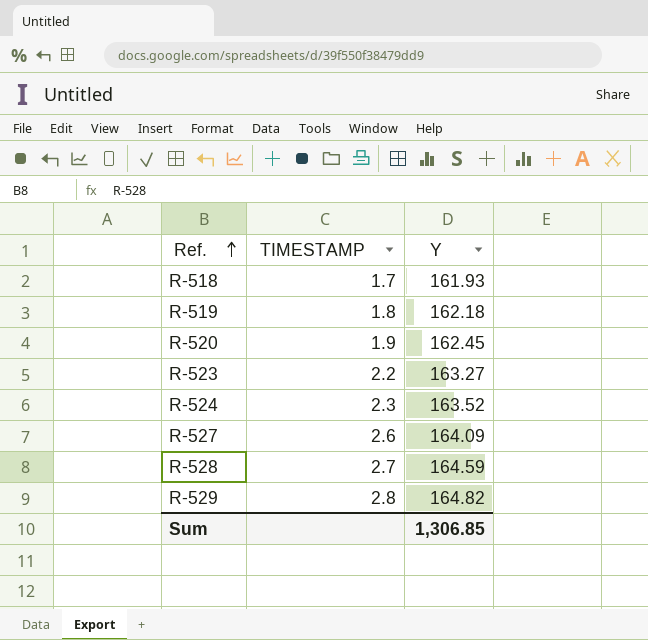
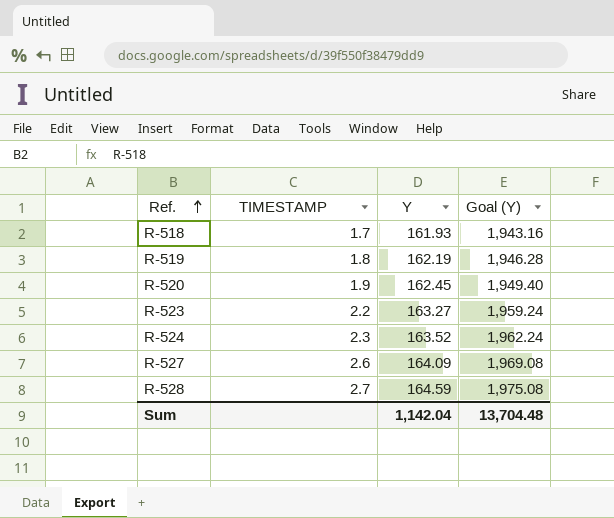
column Goal (Y) | formula: none -> [Y] * 12
row R-529: 2.8 | 164.82 -> none
R-519 | Y: 162.18 -> 162.19
Sum | Y: 1,306.85 -> 1,142.04

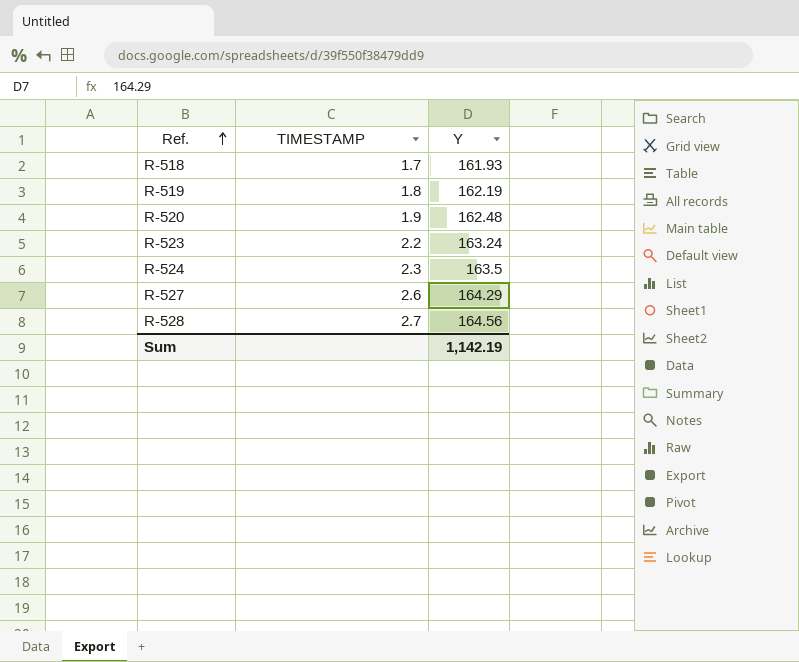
column Goal (Y) | formula: [Y] * 12 -> none
R-520 | Y: 162.45 -> 162.48
R-523 | Y: 163.27 -> 163.24
R-524 | Y: 163.52 -> 163.5
R-527 | Y: 164.09 -> 164.29
R-528 | Y: 164.59 -> 164.56
Sum | Y: 1,142.04 -> 1,142.19

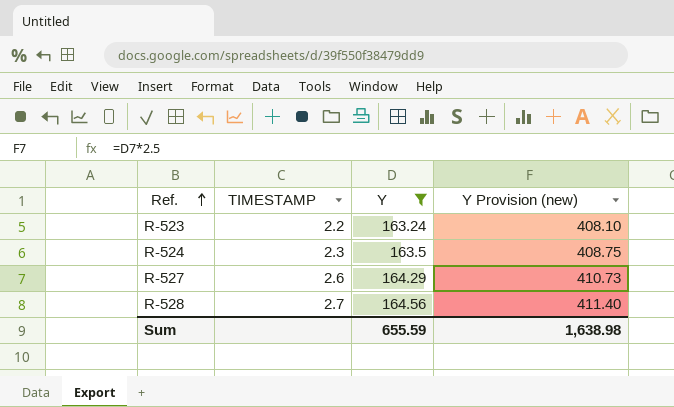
filter: none -> Y >= 163.24
column Y Provision (new) | formula: none -> [Y] * 2.5
Sum | Y: 1,142.19 -> 655.59

